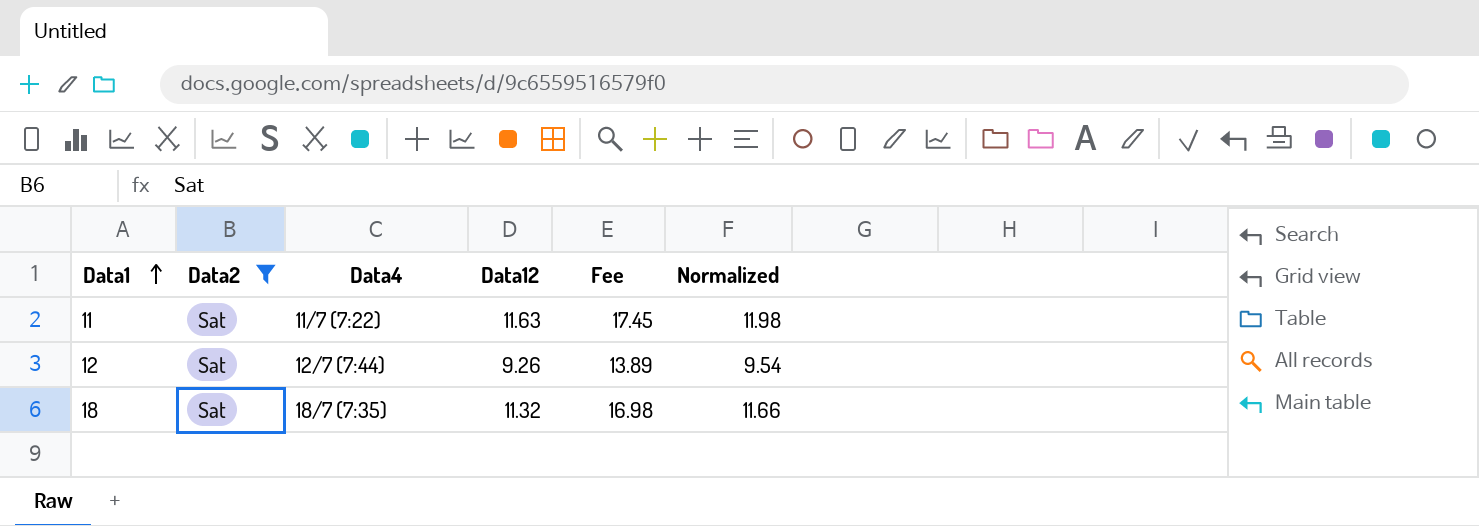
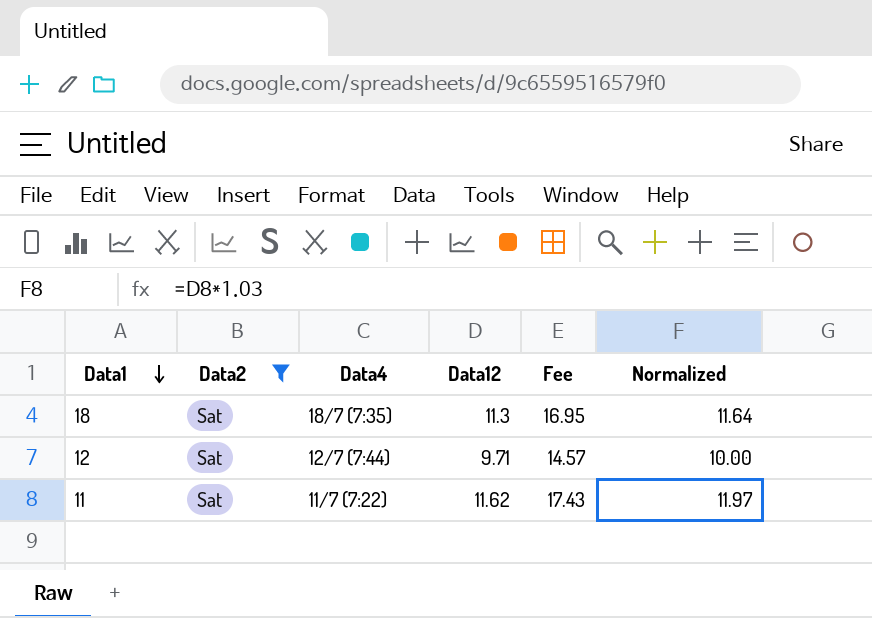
row order: Data1 ascending -> Data1 descending
18 | Data12: 11.32 -> 11.3
18 | Fee: 16.98 -> 16.95
18 | Normalized: 11.66 -> 11.64
12 | Data12: 9.26 -> 9.71
12 | Fee: 13.89 -> 14.57
12 | Normalized: 9.54 -> 10.00
11 | Data12: 11.63 -> 11.62
11 | Fee: 17.45 -> 17.43
11 | Normalized: 11.98 -> 11.97

